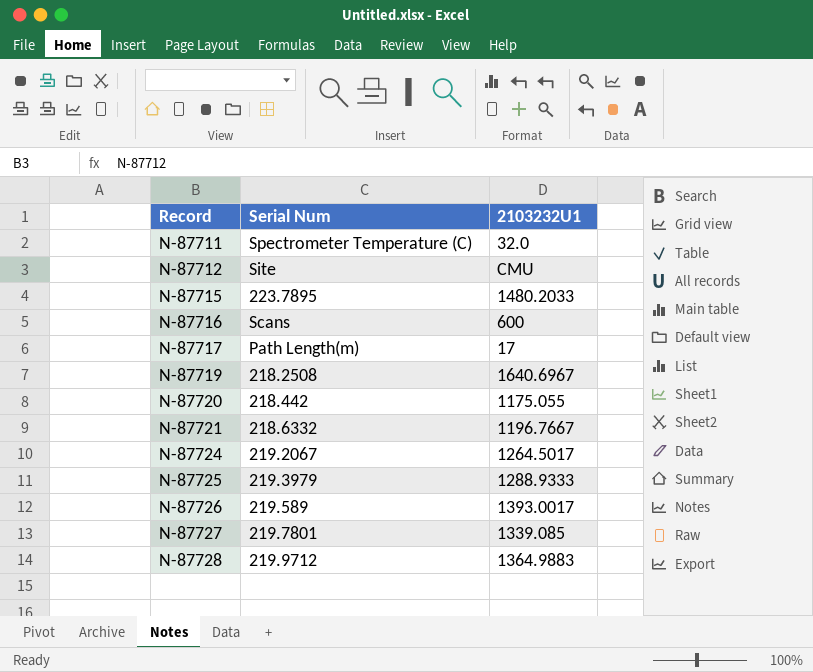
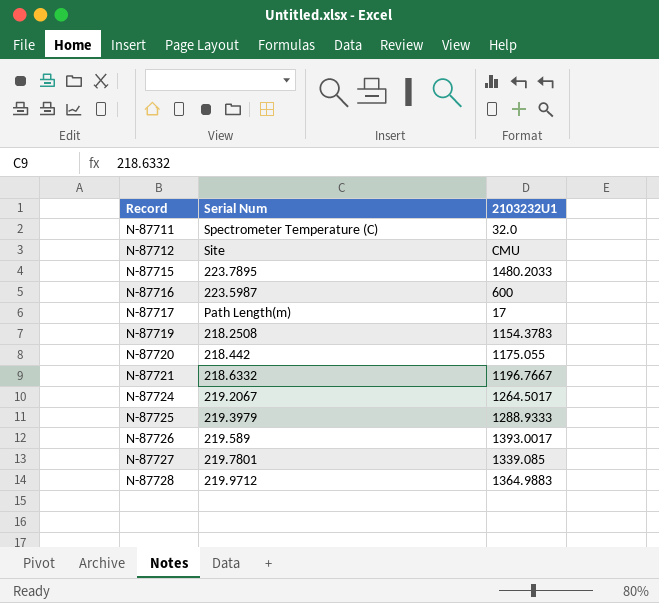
N-87716 | Serial Num: Scans -> 223.5987
N-87719 | 2103232U1: 1640.6967 -> 1154.3783

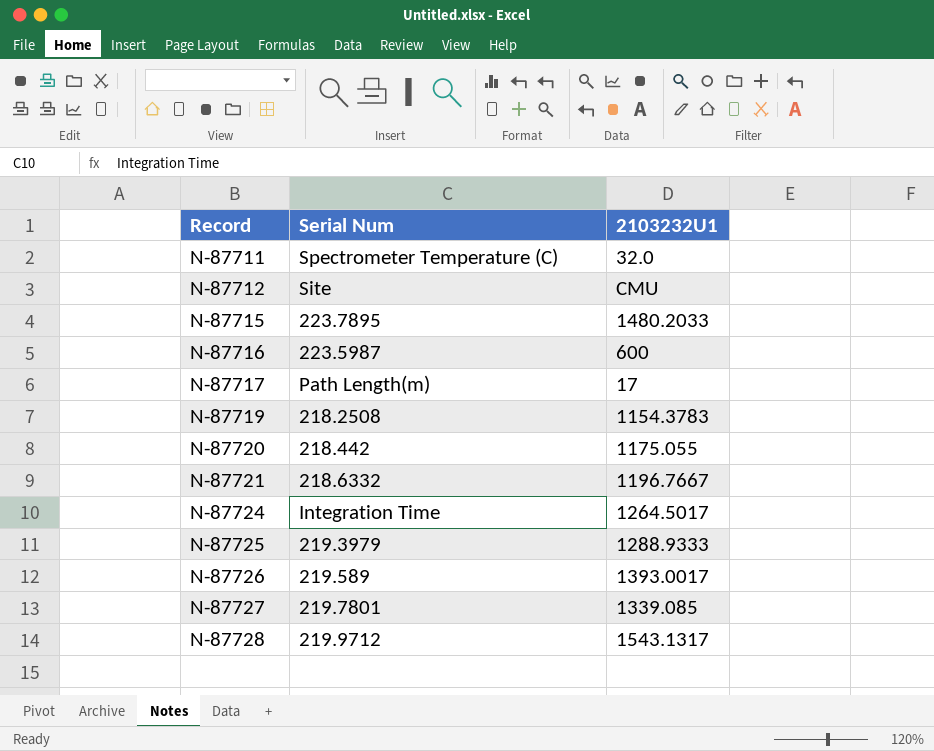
N-87724 | Serial Num: 219.2067 -> Integration Time
N-87728 | 2103232U1: 1364.9883 -> 1543.1317

